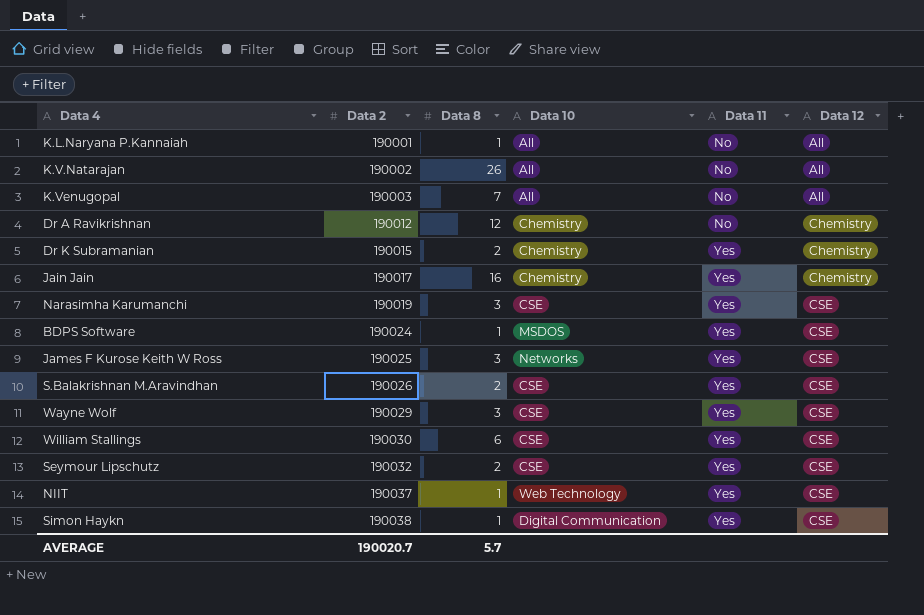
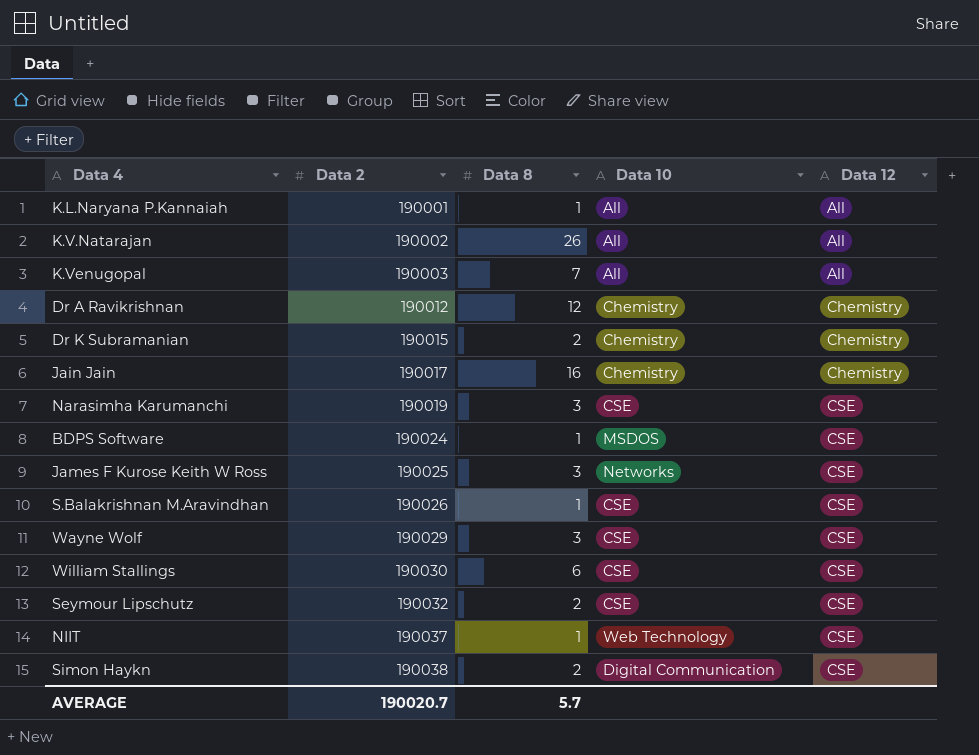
column Data 11 | position: 5 -> none
S.Balakrishnan M.Aravindhan | Data 8: 2 -> 1
Simon Haykn | Data 8: 1 -> 2

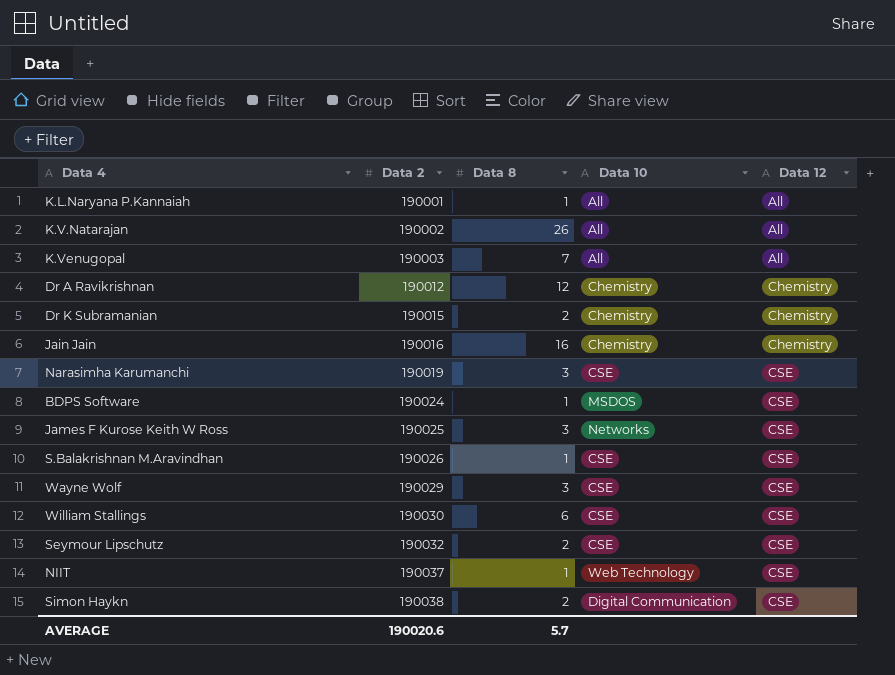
Jain Jain | Data 2: 190017 -> 190016
AVERAGE | Data 2: 190020.7 -> 190020.6

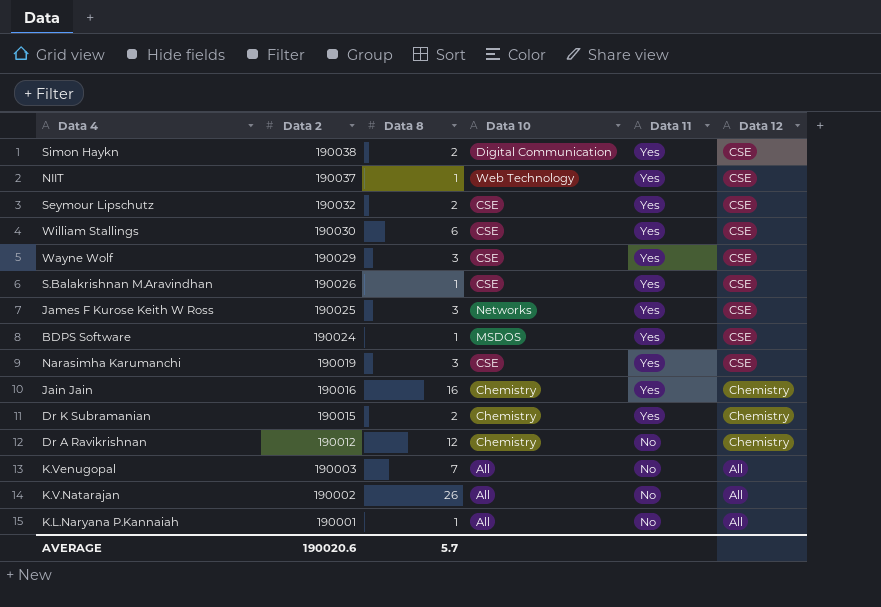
row order: Data 2 ascending -> Data 2 descending
column Data 11 | position: none -> 5

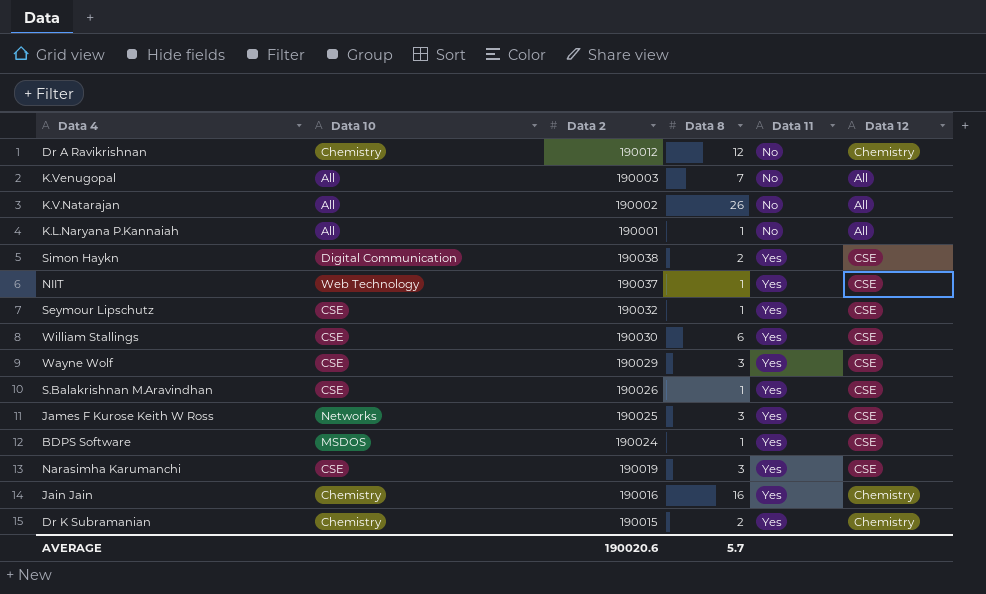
row order: Data 2 descending -> Data 11 ascending
column Data 10 | position: 4 -> 2
Seymour Lipschutz | Data 8: 2 -> 1

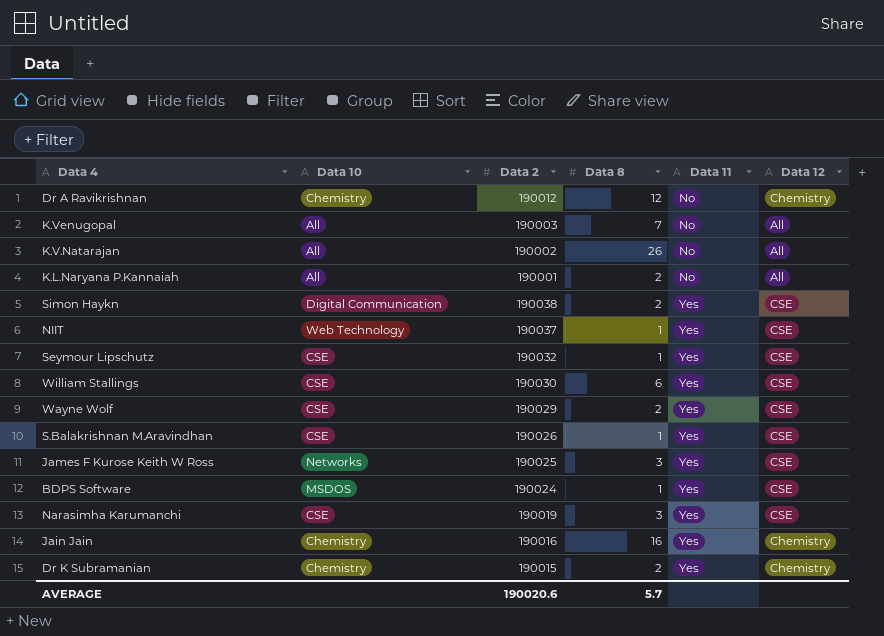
K.L.Naryana P.Kannaiah | Data 8: 1 -> 2
Wayne Wolf | Data 8: 3 -> 2

